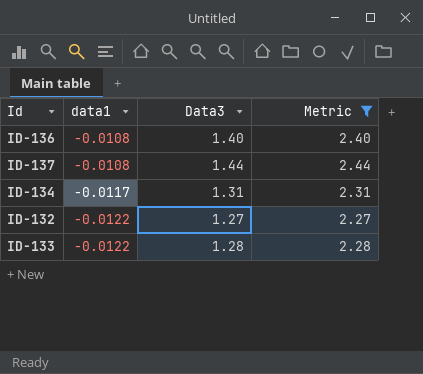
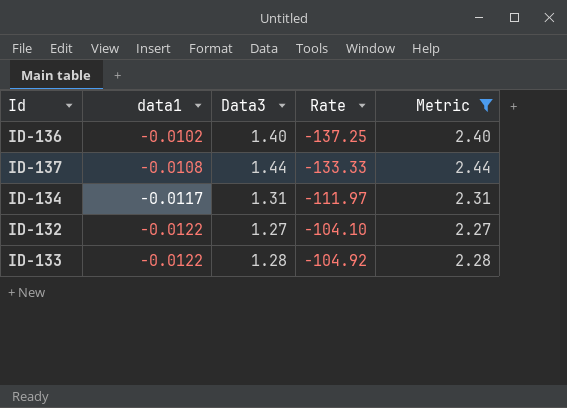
column Rate | formula: none -> [Data3] / [data1]
ID-136 | data1: -0.0108 -> -0.0102

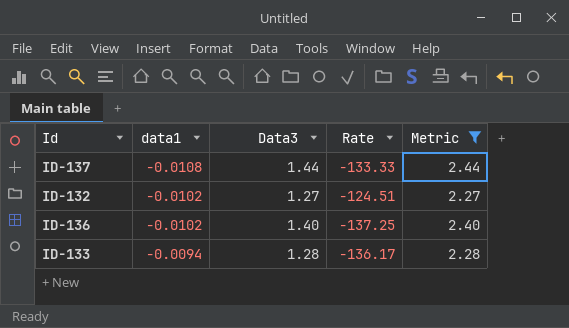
row order: data1 descending -> data1 ascending
row ID-134: -0.0117 | 1.31 | -111.97 | 2.31 -> none
ID-132 | data1: -0.0122 -> -0.0102
ID-132 | Rate: -104.10 -> -124.51
ID-133 | data1: -0.0122 -> -0.0094
ID-133 | Rate: -104.92 -> -136.17

